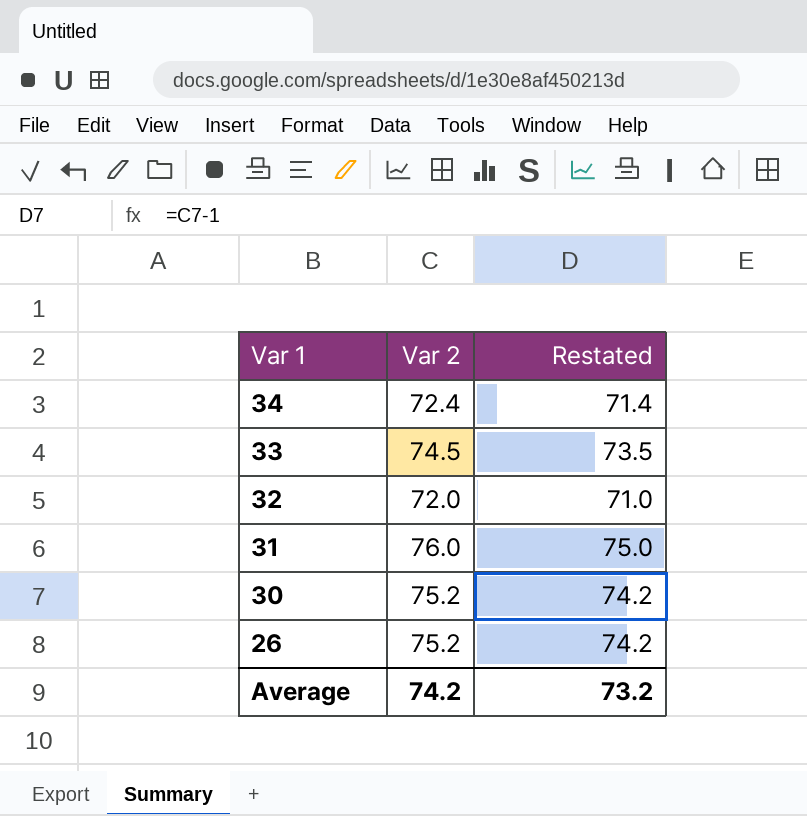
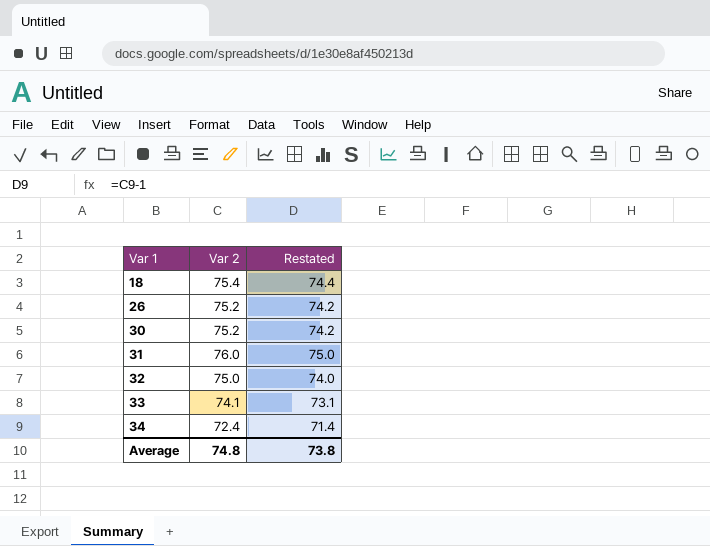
row order: Var 1 descending -> Var 1 ascending
row 18: none -> 75.4 | 74.4
32 | Var 2: 72.0 -> 75.0
32 | Restated: 71.0 -> 74.0
33 | Var 2: 74.5 -> 74.1
33 | Restated: 73.5 -> 73.1
Average | Var 2: 74.2 -> 74.8
Average | Restated: 73.2 -> 73.8

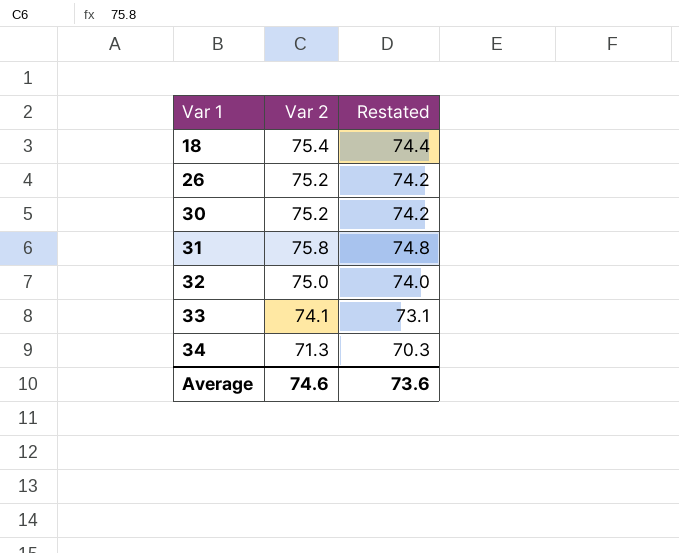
31 | Var 2: 76.0 -> 75.8
31 | Restated: 75.0 -> 74.8
34 | Var 2: 72.4 -> 71.3
34 | Restated: 71.4 -> 70.3
Average | Var 2: 74.8 -> 74.6
Average | Restated: 73.8 -> 73.6

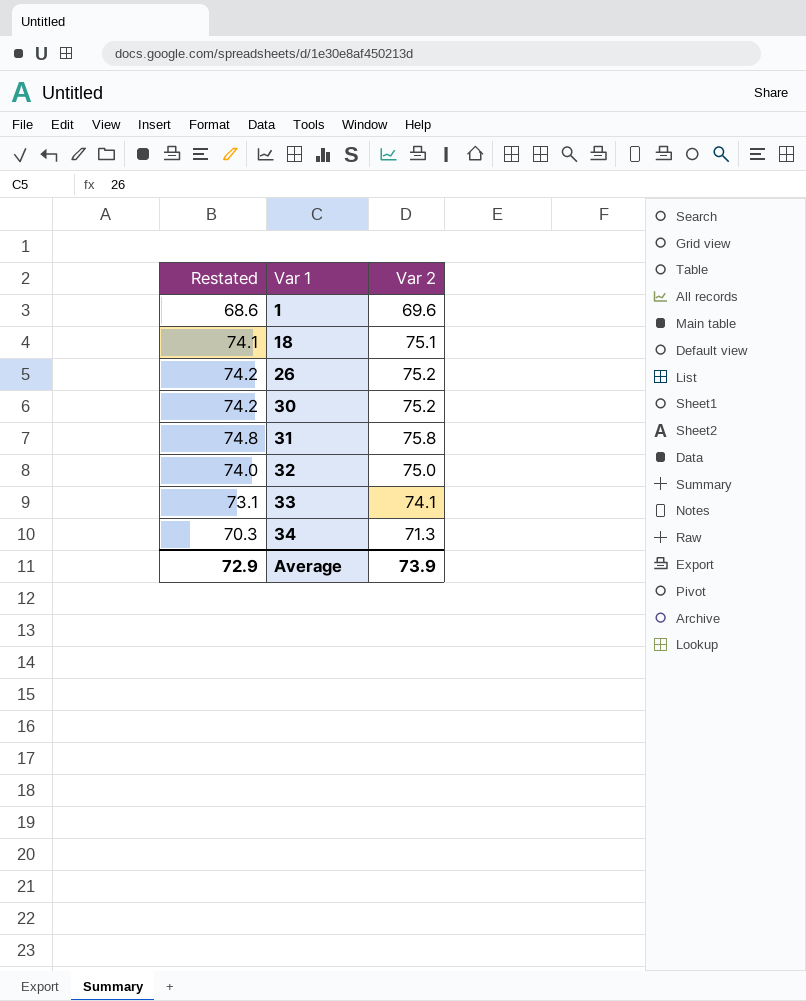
column Restated | position: 3 -> 1
row 1: none -> 68.6 | 69.6
18 | Restated: 74.4 -> 74.1
18 | Var 2: 75.4 -> 75.1
Average | Restated: 73.6 -> 72.9
Average | Var 2: 74.6 -> 73.9

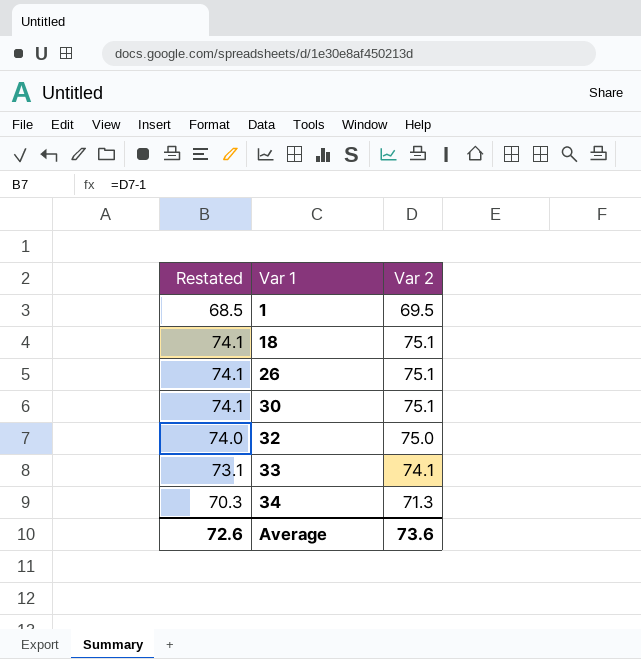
row 31: 74.8 | 75.8 -> none
1 | Restated: 68.6 -> 68.5
1 | Var 2: 69.6 -> 69.5
26 | Restated: 74.2 -> 74.1
26 | Var 2: 75.2 -> 75.1
30 | Restated: 74.2 -> 74.1
30 | Var 2: 75.2 -> 75.1
Average | Restated: 72.9 -> 72.6
Average | Var 2: 73.9 -> 73.6

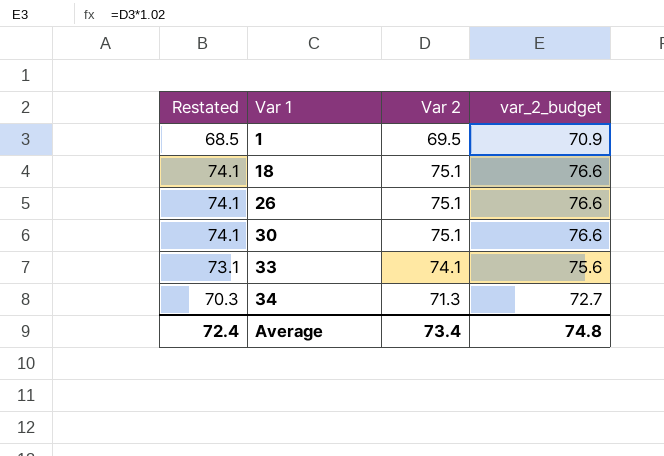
column var_2_budget | formula: none -> [Var 2] * 1.02
row 32: 74.0 | 75.0 -> none
Average | Restated: 72.6 -> 72.4
Average | Var 2: 73.6 -> 73.4

